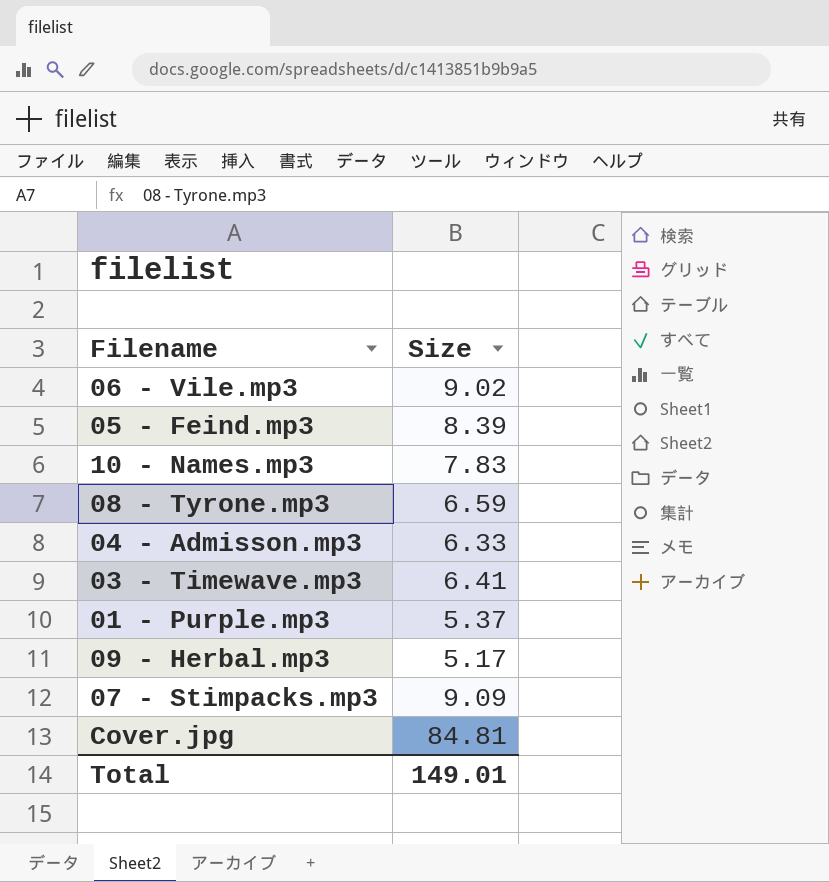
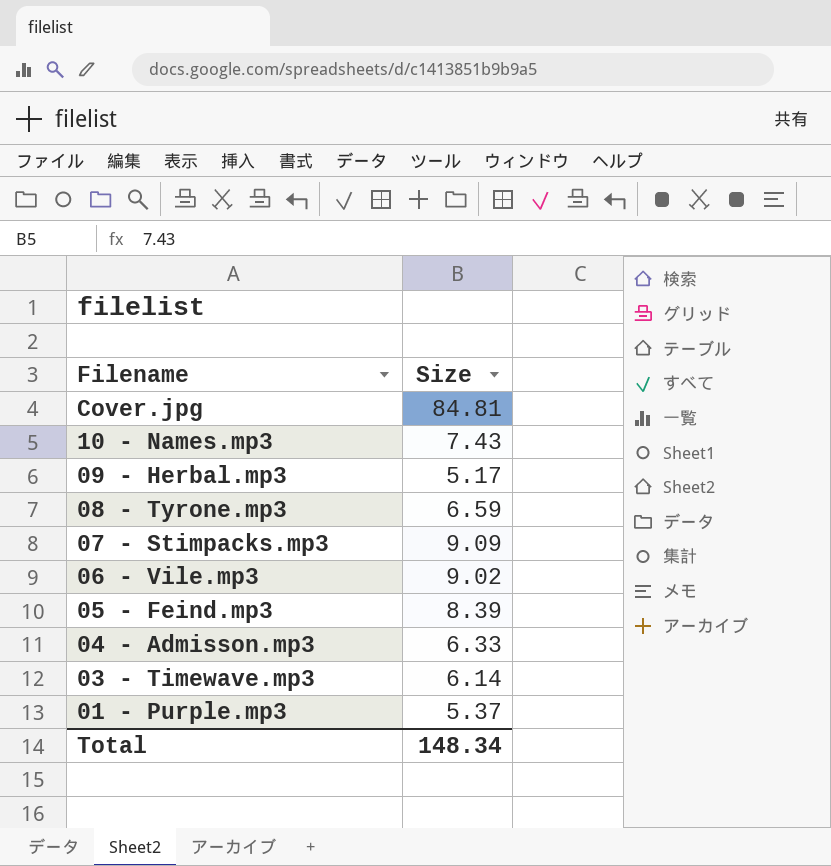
row order: none -> Filename descending
10 - Names.mp3 | Size: 7.83 -> 7.43
03 - Timewave.mp3 | Size: 6.41 -> 6.14
Total | Size: 149.01 -> 148.34

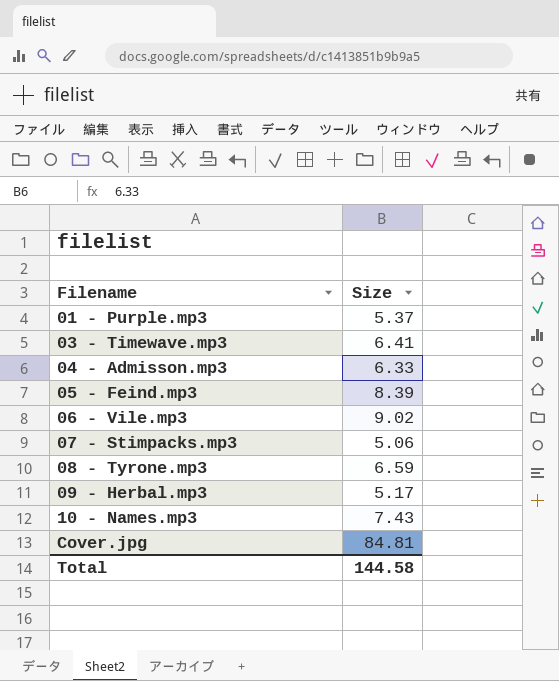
row order: Filename descending -> Filename ascending
03 - Timewave.mp3 | Size: 6.14 -> 6.41
07 - Stimpacks.mp3 | Size: 9.09 -> 5.06
Total | Size: 148.34 -> 144.58

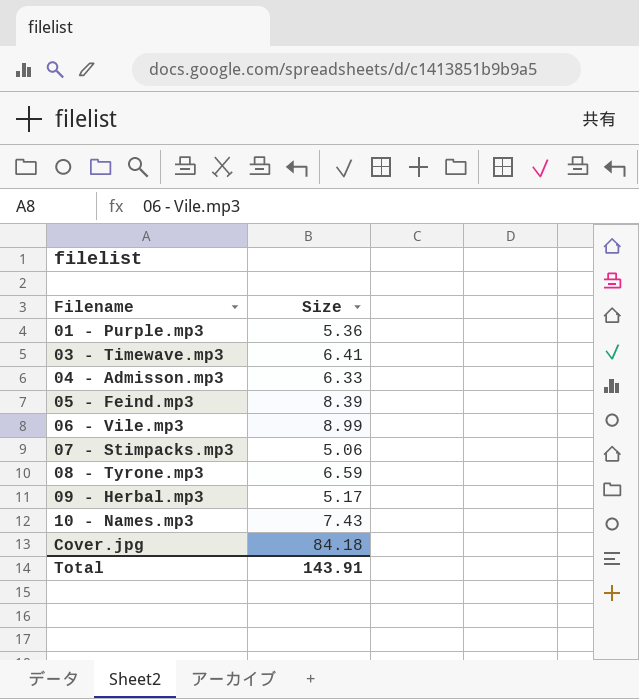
01 - Purple.mp3 | Size: 5.37 -> 5.36
06 - Vile.mp3 | Size: 9.02 -> 8.99
Cover.jpg | Size: 84.81 -> 84.18
Total | Size: 144.58 -> 143.91

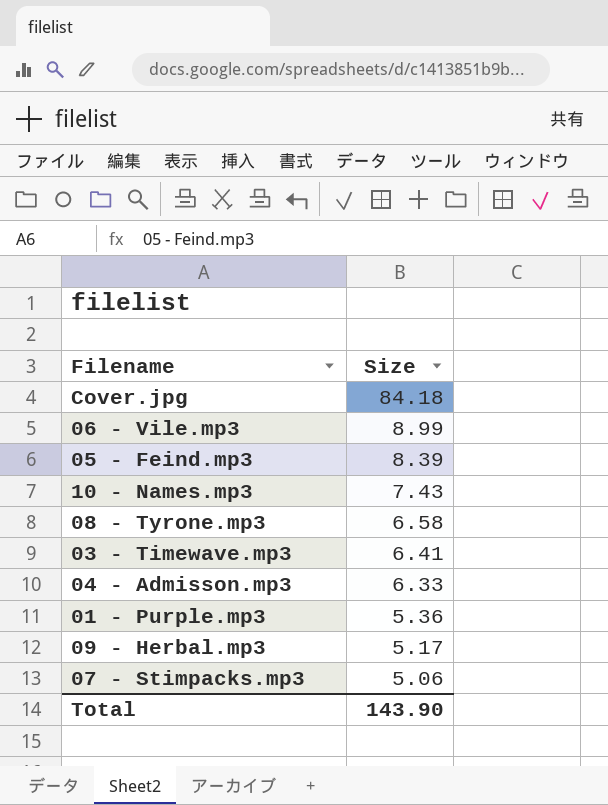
row order: Filename ascending -> Size descending
08 - Tyrone.mp3 | Size: 6.59 -> 6.58
Total | Size: 143.91 -> 143.90

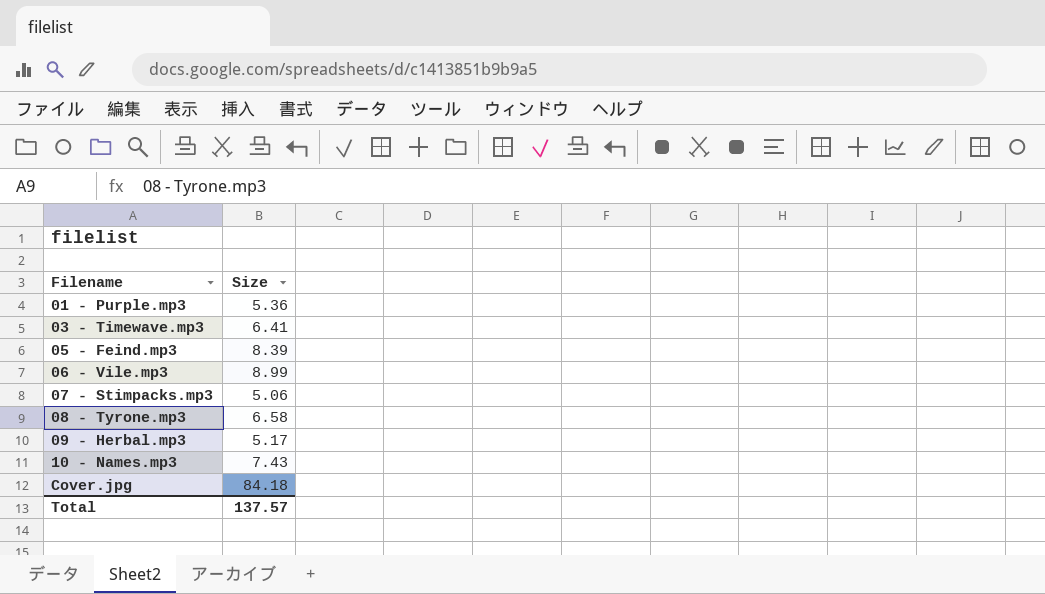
row order: Size descending -> Filename ascending
row 04 - Admisson.mp3: 6.33 -> none
Total | Size: 143.90 -> 137.57

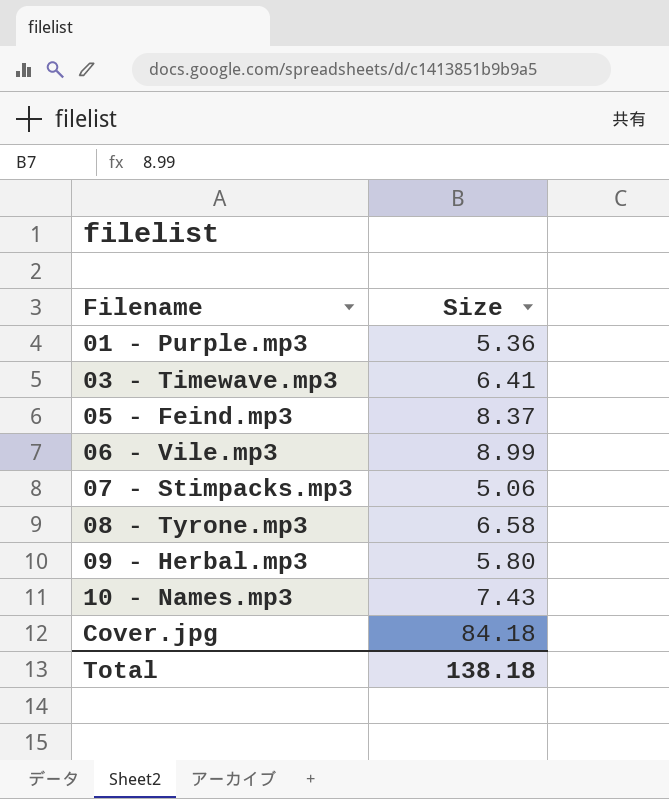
05 - Feind.mp3 | Size: 8.39 -> 8.37
09 - Herbal.mp3 | Size: 5.17 -> 5.80
Total | Size: 137.57 -> 138.18

